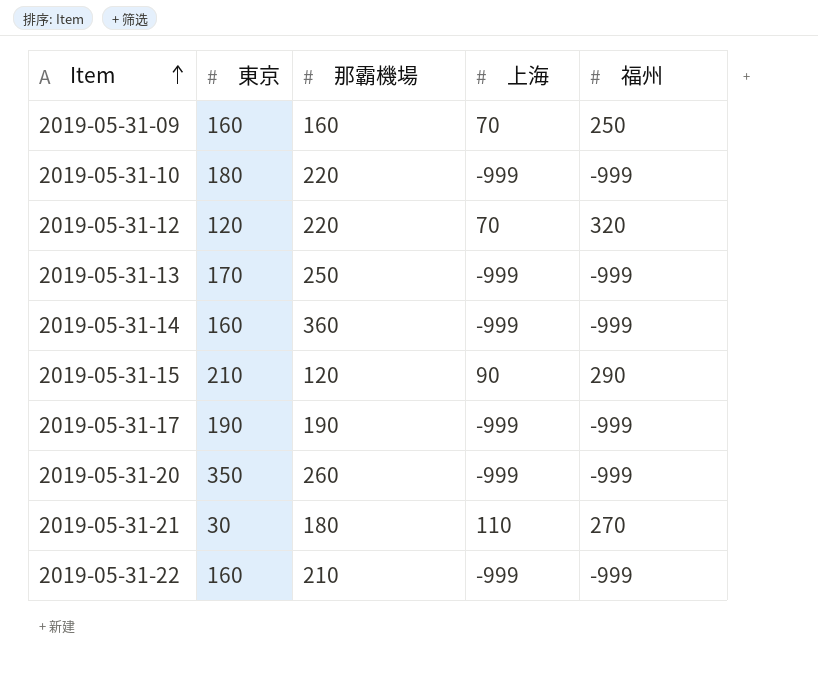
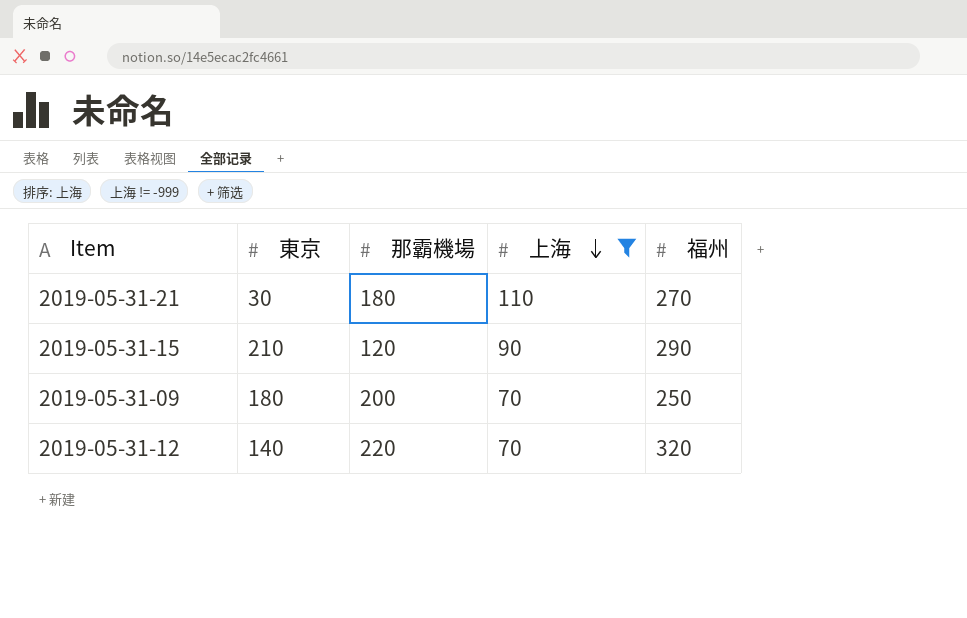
filter: none -> 上海 != -999
row order: Item ascending -> 上海 descending
2019-05-31-09 | 東京: 160 -> 180
2019-05-31-09 | 那霸機場: 160 -> 200
2019-05-31-12 | 東京: 120 -> 140

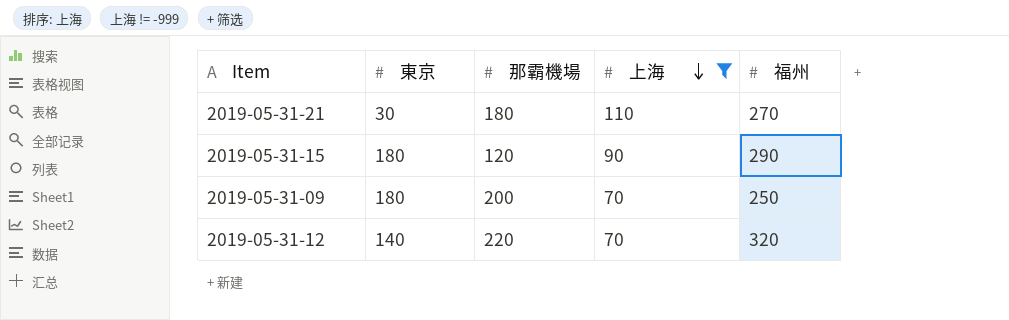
2019-05-31-15 | 東京: 210 -> 180

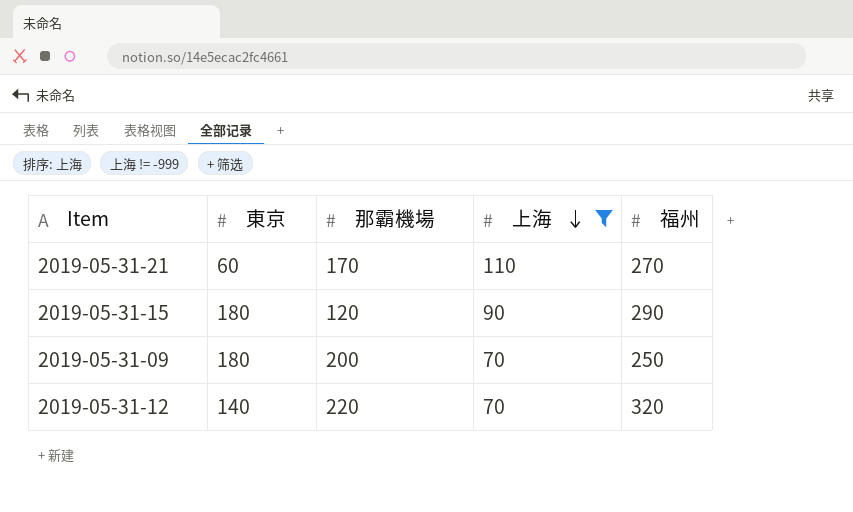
2019-05-31-21 | 東京: 30 -> 60
2019-05-31-21 | 那霸機場: 180 -> 170

